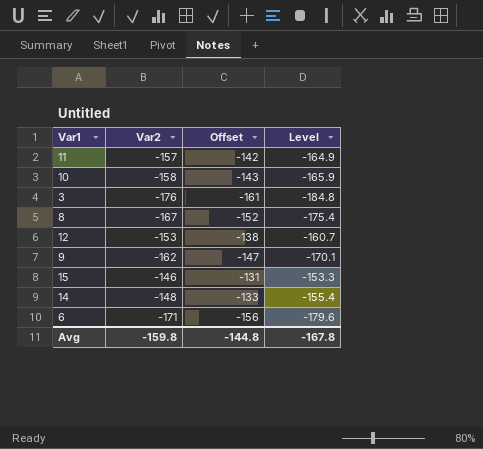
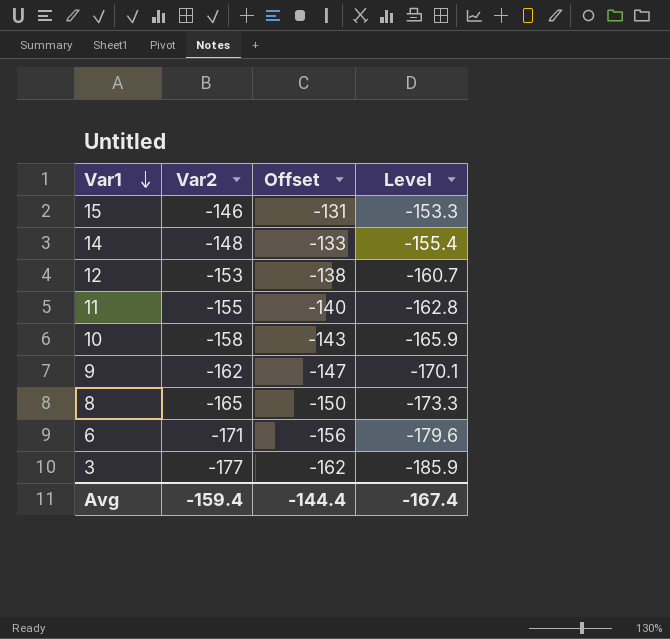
row order: none -> Var1 descending
11 | Var2: -157 -> -155
11 | Offset: -142 -> -140
11 | Level: -164.9 -> -162.8
8 | Var2: -167 -> -165
8 | Offset: -152 -> -150
8 | Level: -175.4 -> -173.3
3 | Var2: -176 -> -177
3 | Offset: -161 -> -162
3 | Level: -184.8 -> -185.9
Avg | Var2: -159.8 -> -159.4
Avg | Offset: -144.8 -> -144.4
Avg | Level: -167.8 -> -167.4

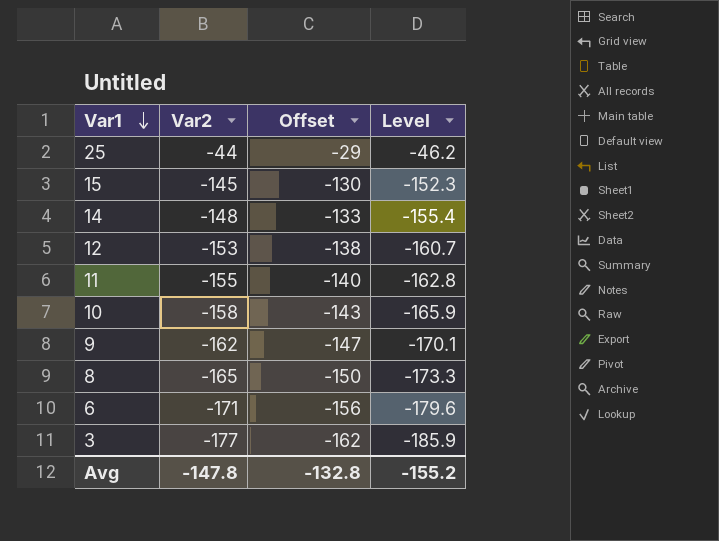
row 25: none -> -44 | -29 | -46.2
15 | Var2: -146 -> -145
15 | Offset: -131 -> -130
15 | Level: -153.3 -> -152.3
Avg | Var2: -159.4 -> -147.8
Avg | Offset: -144.4 -> -132.8
Avg | Level: -167.4 -> -155.2

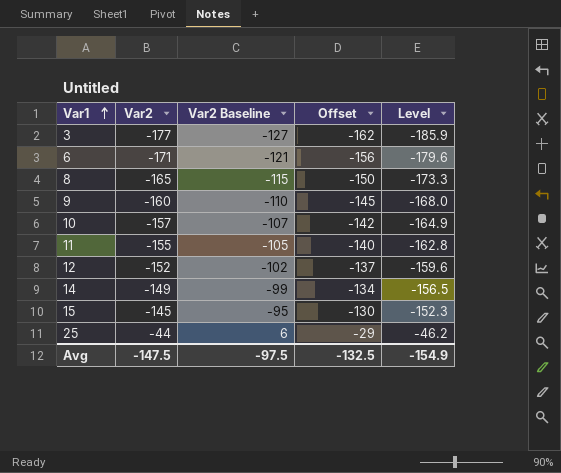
row order: Var1 descending -> Var1 ascending
column Var2 Baseline | formula: none -> [Var2] + 50
9 | Var2: -162 -> -160
9 | Offset: -147 -> -145
9 | Level: -170.1 -> -168.0
10 | Var2: -158 -> -157
10 | Offset: -143 -> -142
10 | Level: -165.9 -> -164.9
12 | Var2: -153 -> -152
12 | Offset: -138 -> -137
12 | Level: -160.7 -> -159.6
14 | Var2: -148 -> -149
14 | Offset: -133 -> -134
14 | Level: -155.4 -> -156.5
Avg | Var2: -147.8 -> -147.5
Avg | Offset: -132.8 -> -132.5
Avg | Level: -155.2 -> -154.9

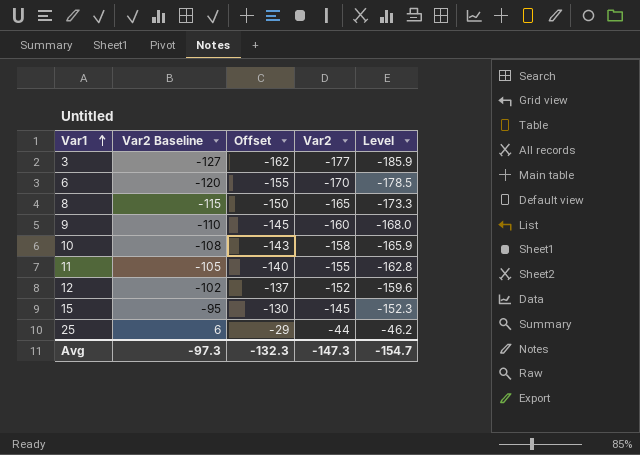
column Var2 | position: 2 -> 4
row 14: -149 | -99 | -134 | -156.5 -> none
6 | Var2 Baseline: -121 -> -120
6 | Offset: -156 -> -155
6 | Var2: -171 -> -170
6 | Level: -179.6 -> -178.5
10 | Var2 Baseline: -107 -> -108
10 | Offset: -142 -> -143
10 | Var2: -157 -> -158
10 | Level: -164.9 -> -165.9
Avg | Var2 Baseline: -97.5 -> -97.3
Avg | Offset: -132.5 -> -132.3
Avg | Var2: -147.5 -> -147.3
Avg | Level: -154.9 -> -154.7

